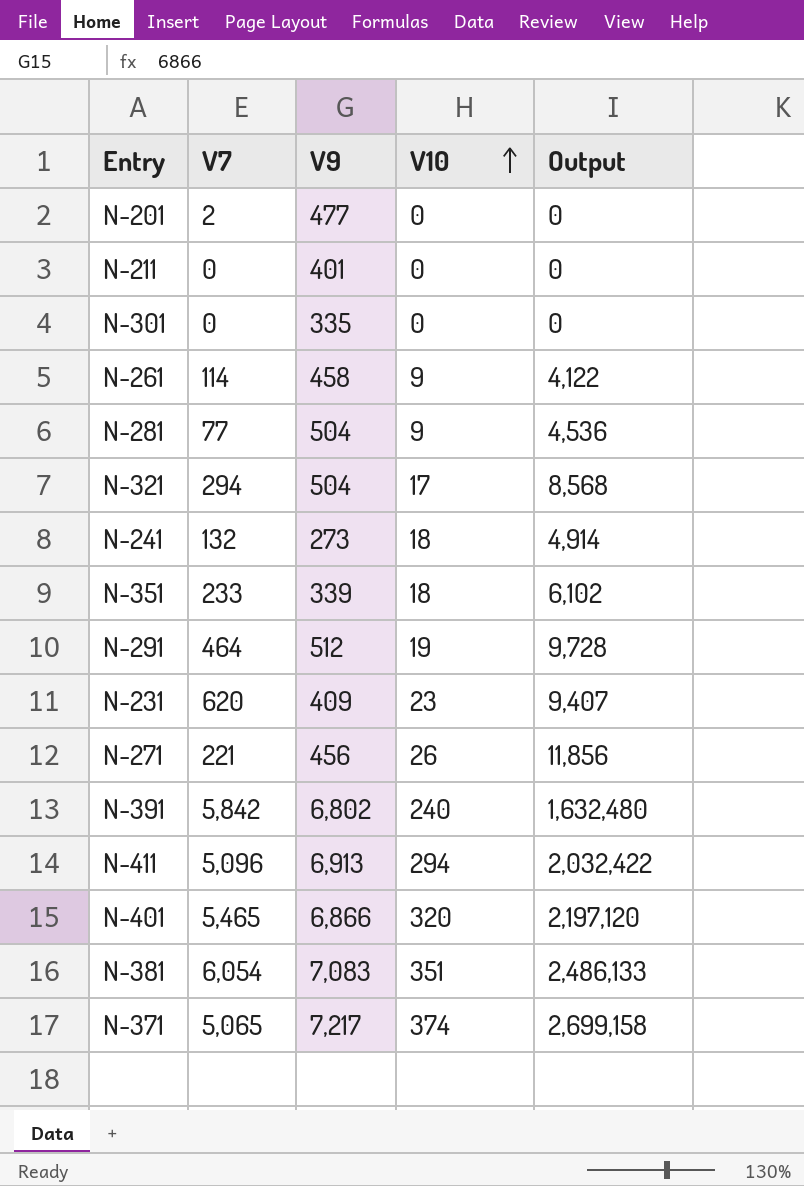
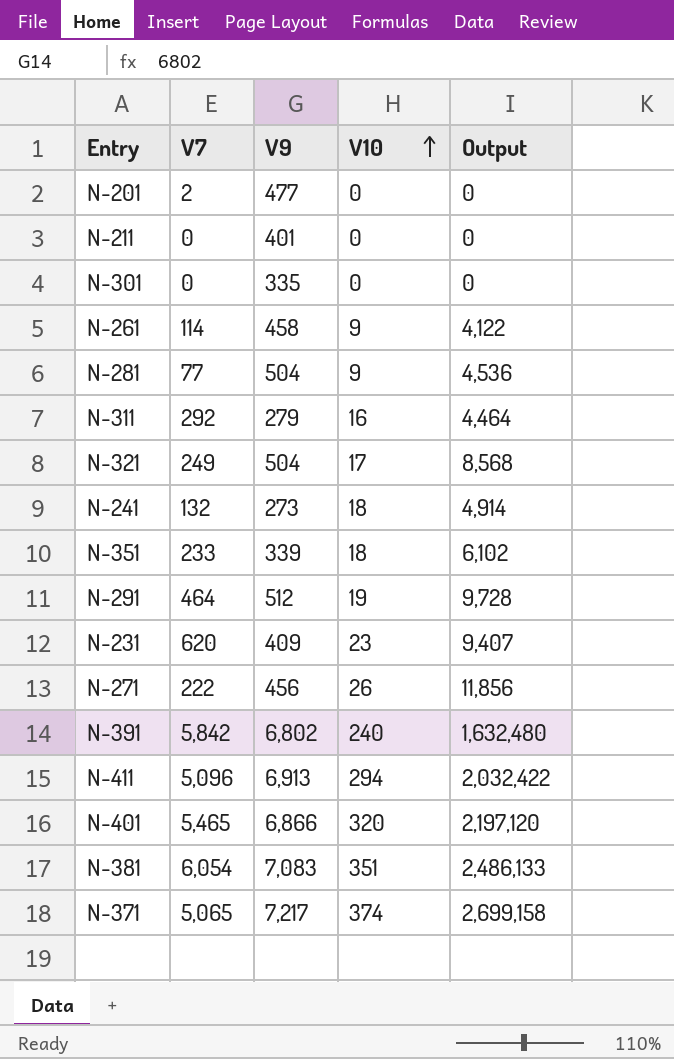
row N-311: none -> 292 | 279 | 16 | 4,464
N-321 | V7: 294 -> 249
N-271 | V7: 221 -> 222

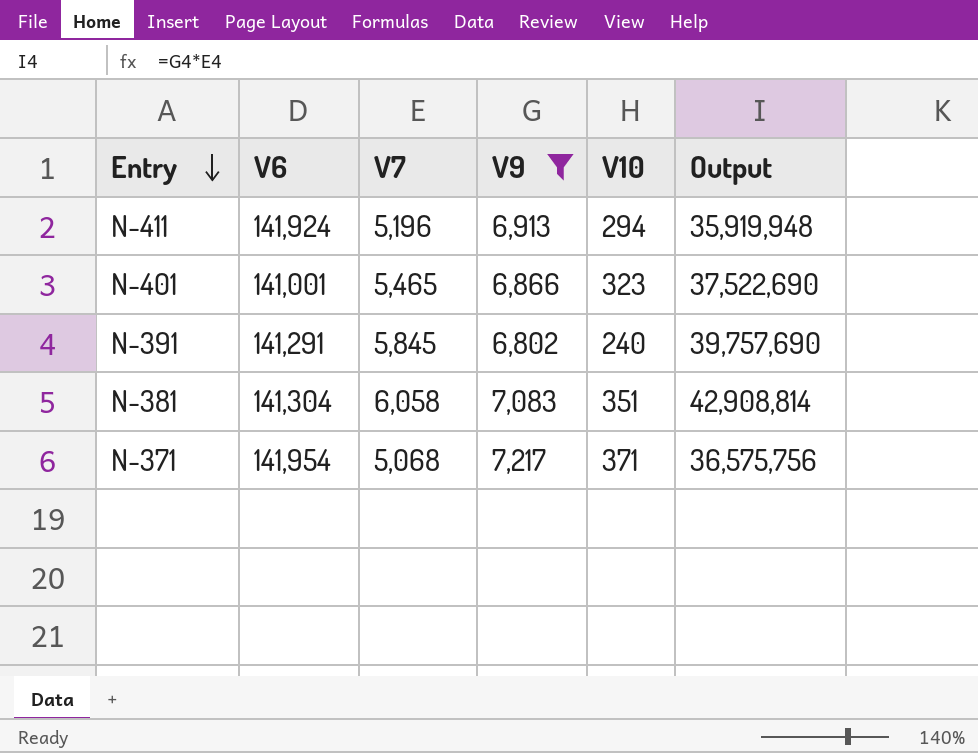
filter: none -> V9 >= 6,802
row order: V10 ascending -> Entry descending
column V6 | position: none -> 2
column Output | formula: [V9] * [V10] -> [V7] * [V9]
N-411 | V7: 5,096 -> 5,196
N-401 | V10: 320 -> 323
N-391 | V7: 5,842 -> 5,845
N-381 | V7: 6,054 -> 6,058
N-371 | V7: 5,065 -> 5,068
N-371 | V10: 374 -> 371

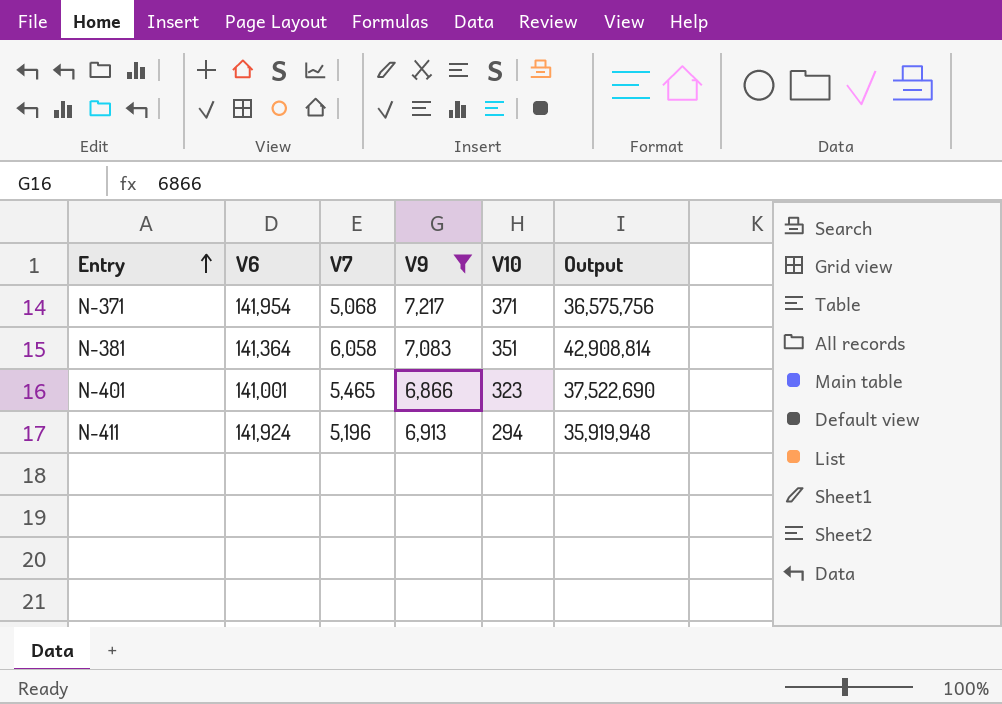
row order: Entry descending -> Entry ascending
row N-391: 141,291 | 5,845 | 6,802 | 240 | 39,757,690 -> none
N-381 | V6: 141,304 -> 141,364

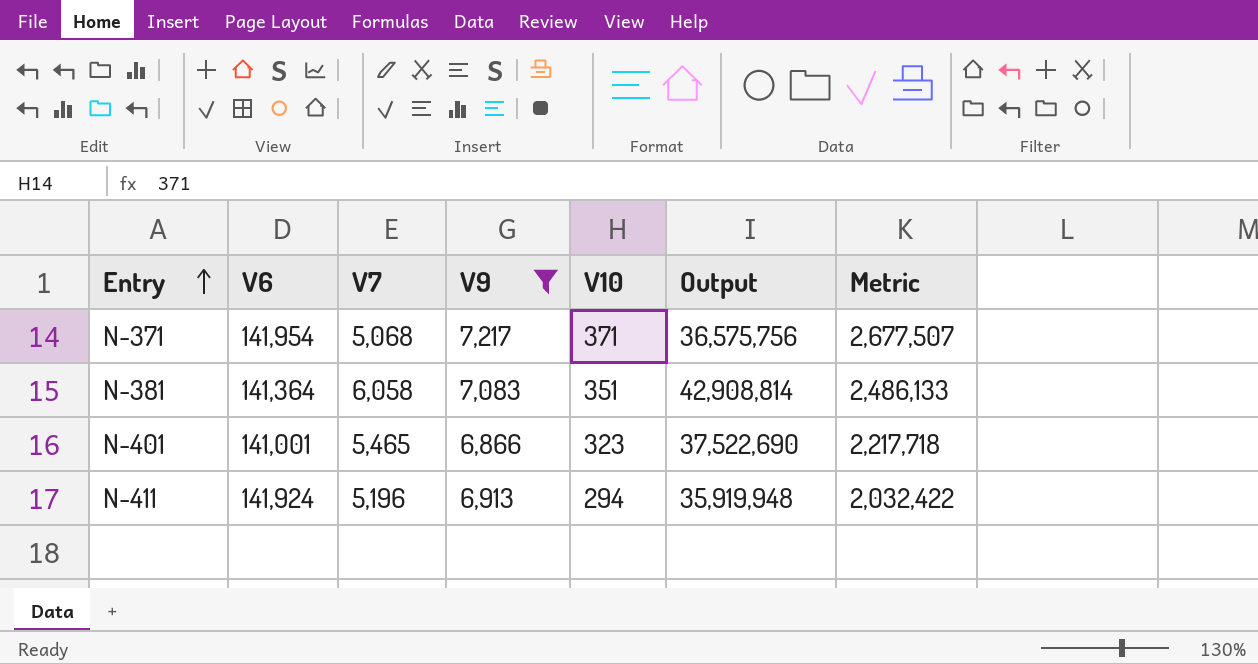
column Metric | formula: none -> [V9] * [V10]

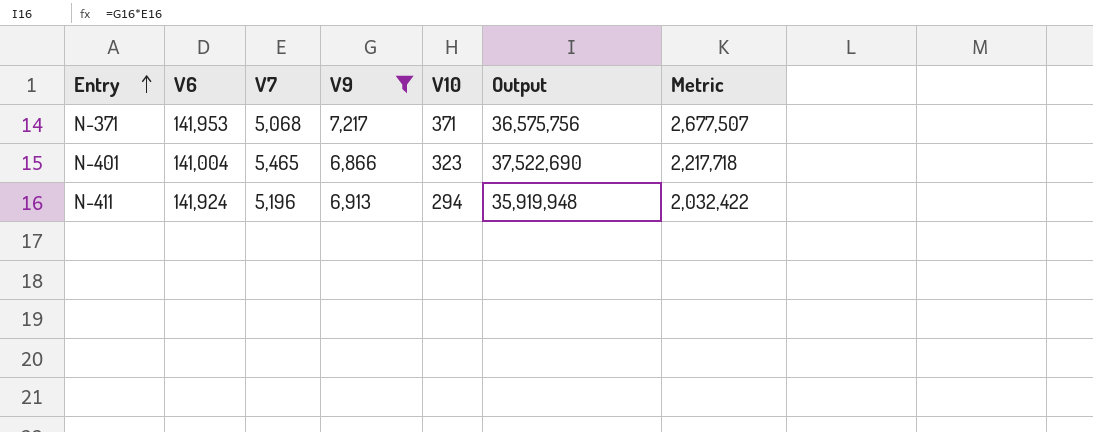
row N-381: 141,364 | 6,058 | 7,083 | 351 | 42,908,814 | 2,486,133 -> none
N-371 | V6: 141,954 -> 141,953
N-401 | V6: 141,001 -> 141,004

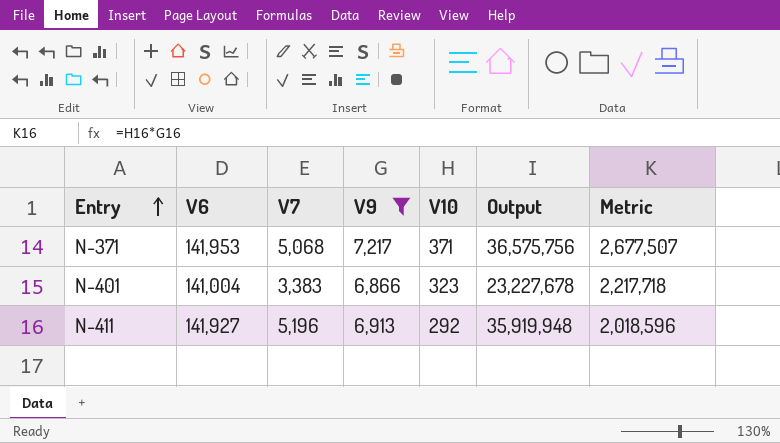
N-401 | V7: 5,465 -> 3,383
N-401 | Output: 37,522,690 -> 23,227,678
N-411 | V6: 141,924 -> 141,927
N-411 | V10: 294 -> 292
N-411 | Metric: 2,032,422 -> 2,018,596

